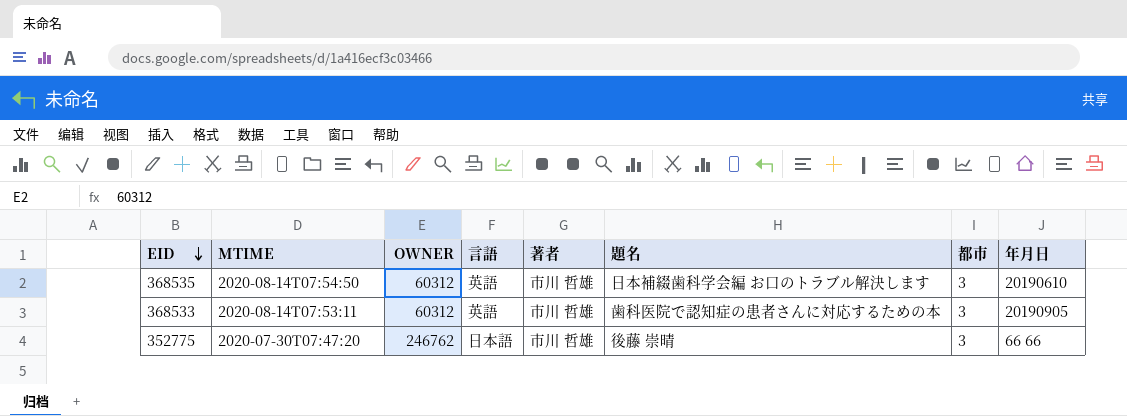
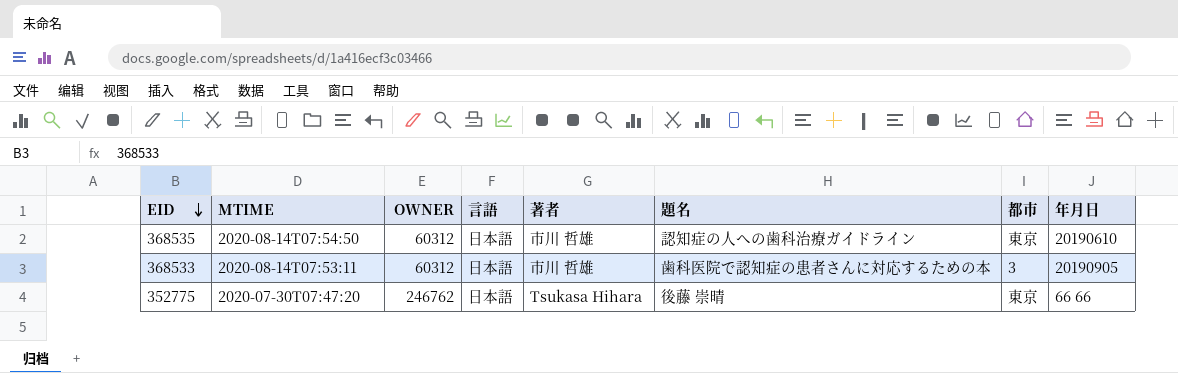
368535 | 言語: 英語 -> 日本語
368535 | 題名: 日本補綴歯科学会編 お口のトラブル解決します -> 認知症の人への歯科治療ガイドライン
368535 | 都市: 3 -> 東京
368533 | 言語: 英語 -> 日本語
352775 | 著者: 市川 哲雄 -> Tsukasa Hihara
352775 | 都市: 3 -> 東京

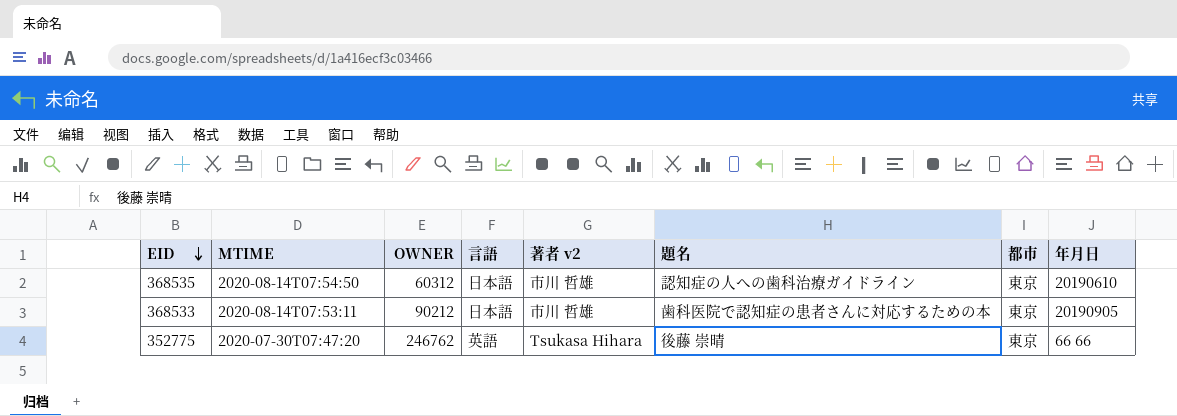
column name: 著者 -> 著者 v2
368533 | OWNER: 60312 -> 90212
368533 | 都市: 3 -> 東京
352775 | 言語: 日本語 -> 英語

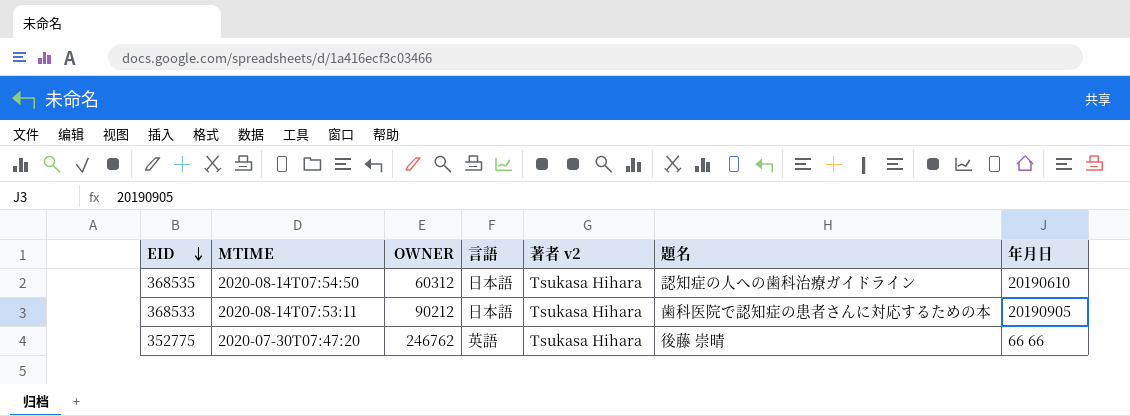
column 都市 | position: 7 -> none
368535 | 著者 v2: 市川 哲雄 -> Tsukasa Hihara
368533 | 著者 v2: 市川 哲雄 -> Tsukasa Hihara

